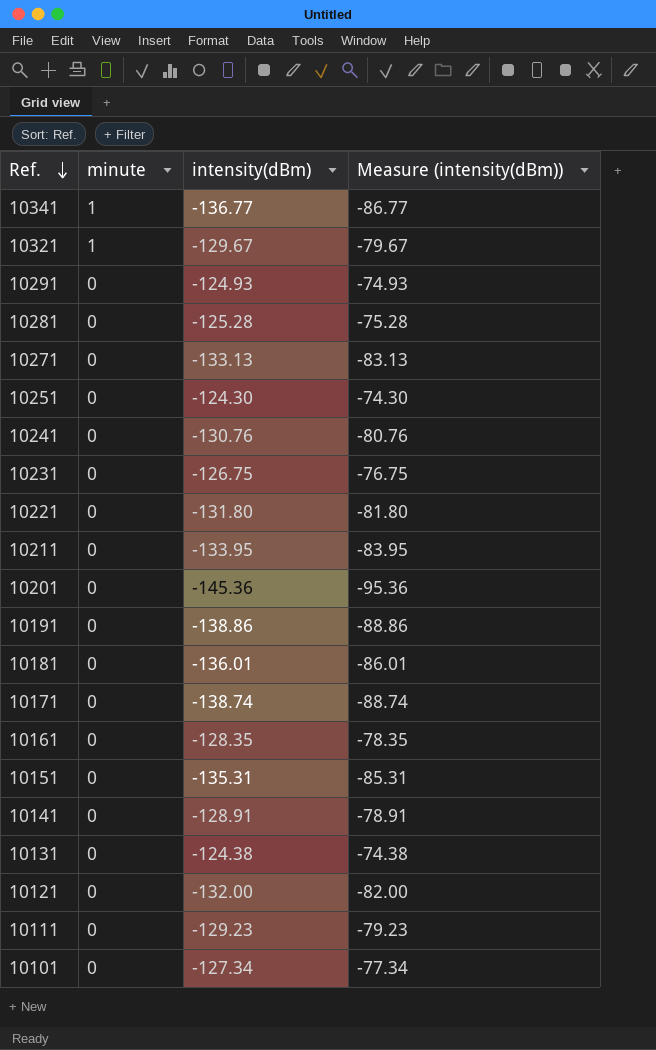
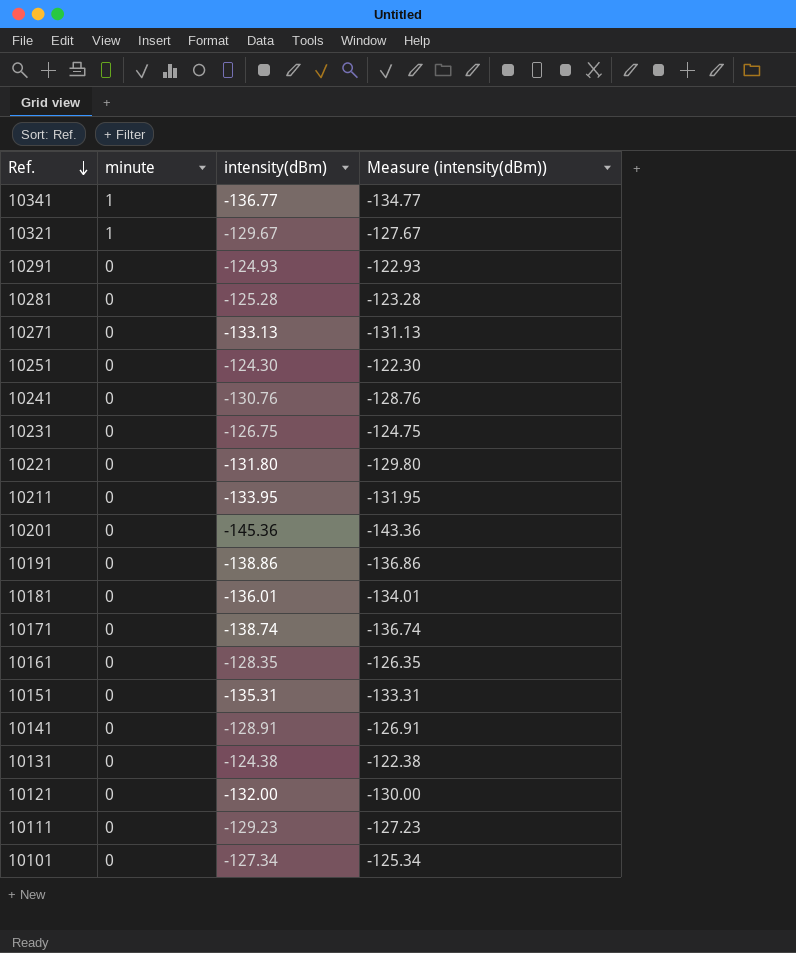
column Measure (intensity(dBm)) | formula: [intensity(dBm)] + 50 -> [intensity(dBm)] + 2

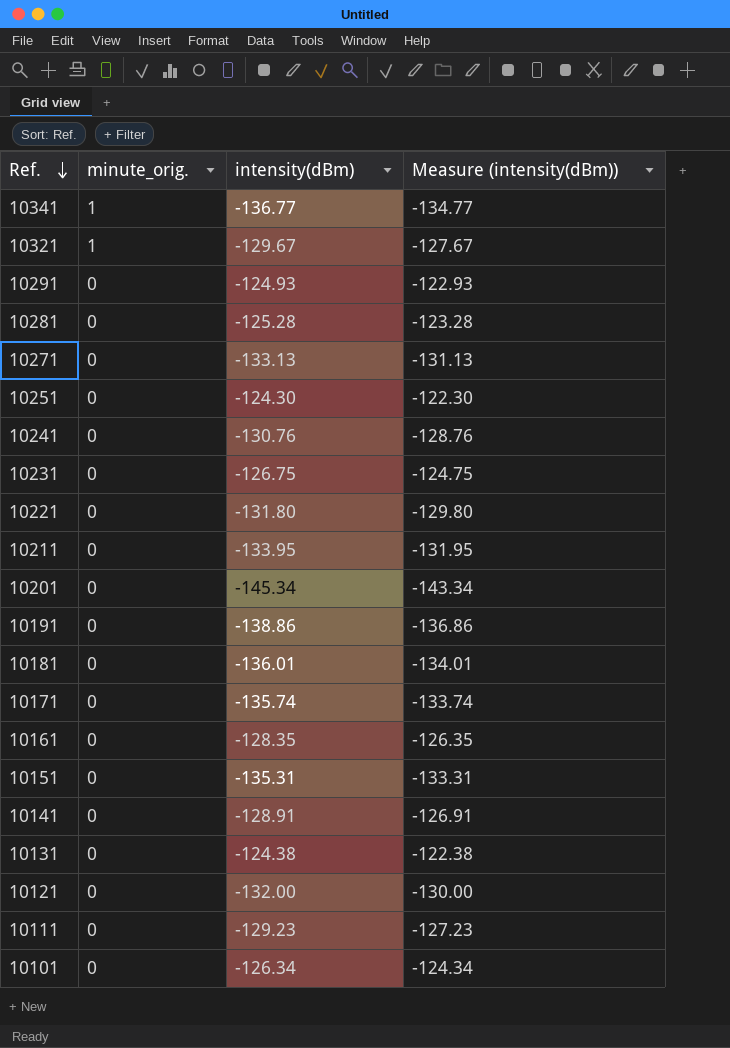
column name: minute -> minute_orig.
10201 | intensity(dBm): -145.36 -> -145.34
10201 | Measure (intensity(dBm)): -143.36 -> -143.34
10171 | intensity(dBm): -138.74 -> -135.74
10171 | Measure (intensity(dBm)): -136.74 -> -133.74
10101 | intensity(dBm): -127.34 -> -126.34
10101 | Measure (intensity(dBm)): -125.34 -> -124.34

